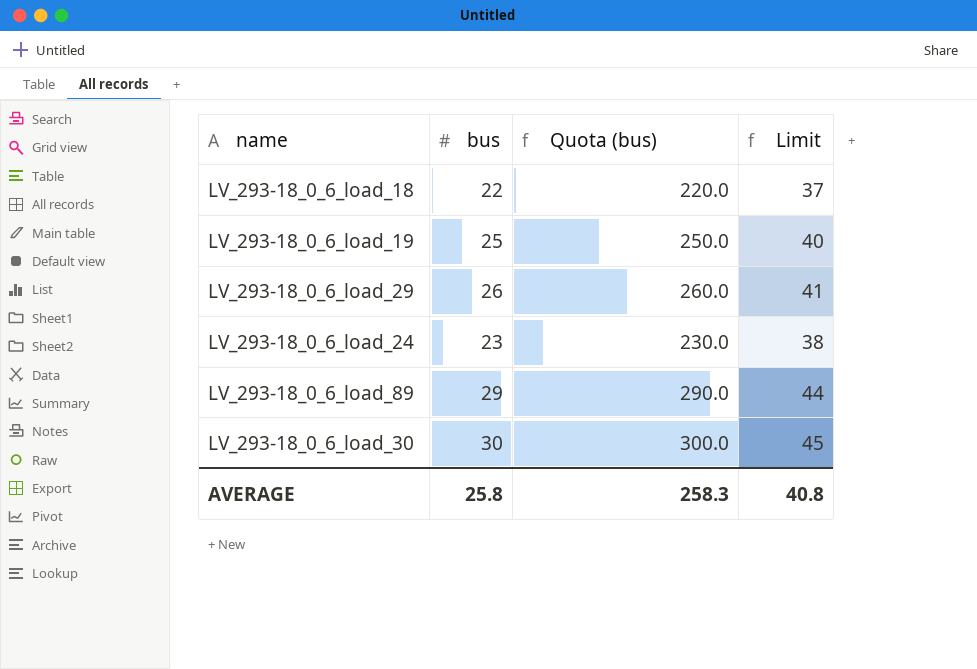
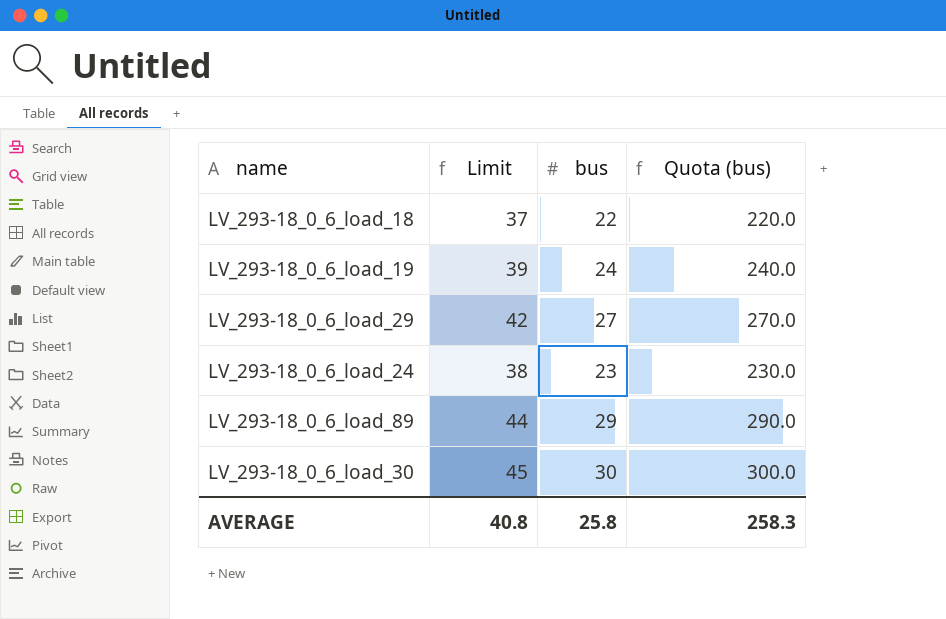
column Limit | position: 4 -> 2
LV_293-18_0_6_load_19 | Limit: 40 -> 39
LV_293-18_0_6_load_19 | bus: 25 -> 24
LV_293-18_0_6_load_19 | Quota (bus): 250.0 -> 240.0
LV_293-18_0_6_load_29 | Limit: 41 -> 42
LV_293-18_0_6_load_29 | bus: 26 -> 27
LV_293-18_0_6_load_29 | Quota (bus): 260.0 -> 270.0

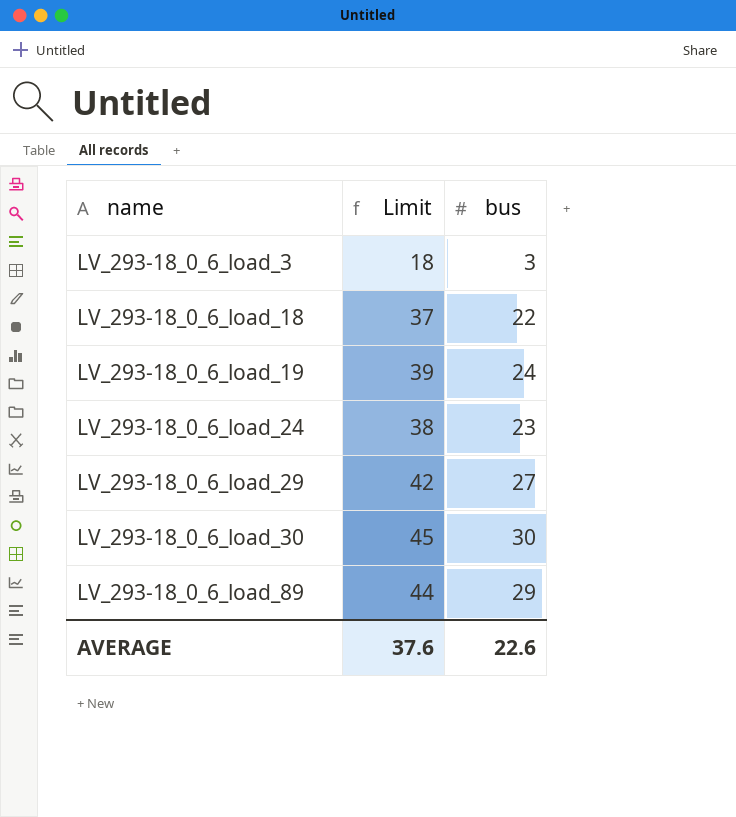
row order: none -> name ascending
column Quota (bus) | formula: [bus] * 10 -> none
row LV_293-18_0_6_load_3: none -> 18 | 3
AVERAGE | Limit: 40.8 -> 37.6
AVERAGE | bus: 25.8 -> 22.6

